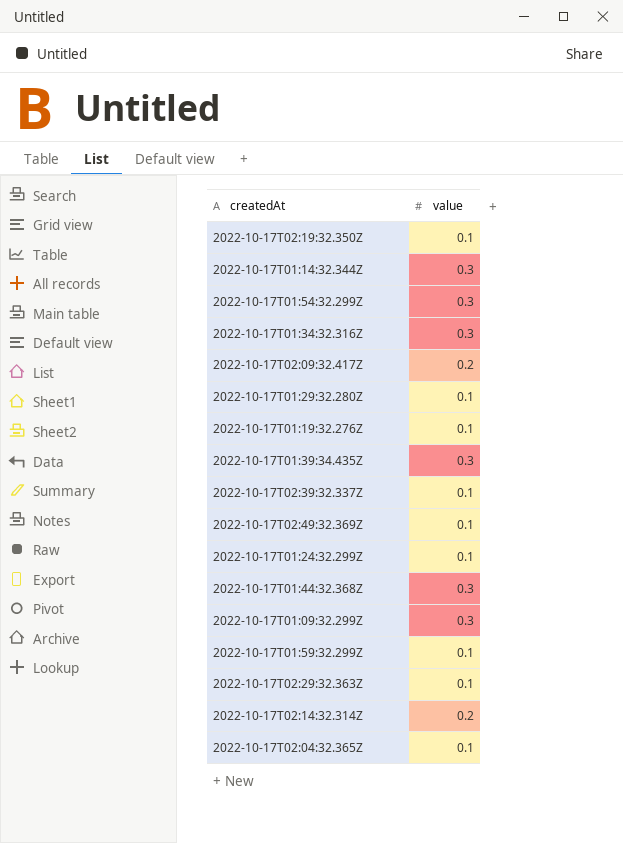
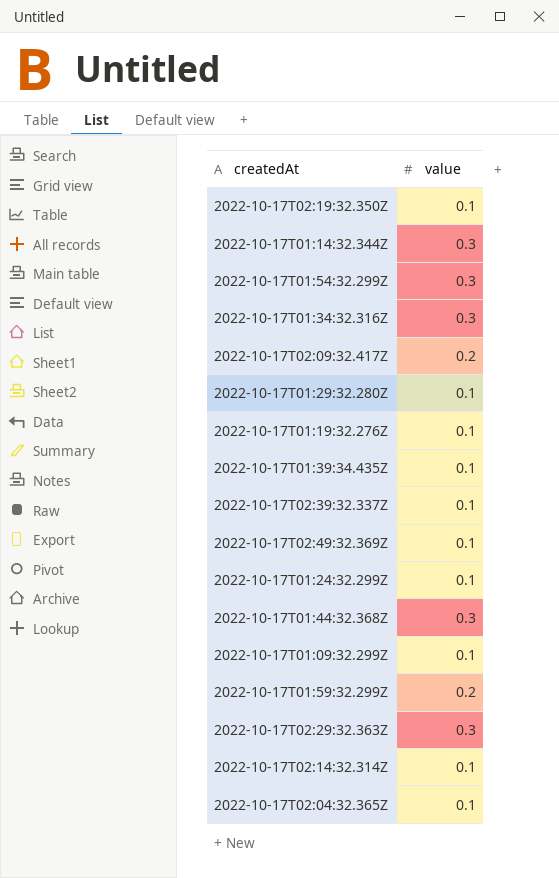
2022-10-17T01:39:34.435Z | value: 0.3 -> 0.1
2022-10-17T01:09:32.299Z | value: 0.3 -> 0.1
2022-10-17T01:59:32.299Z | value: 0.1 -> 0.2
2022-10-17T02:29:32.363Z | value: 0.1 -> 0.3
2022-10-17T02:14:32.314Z | value: 0.2 -> 0.1

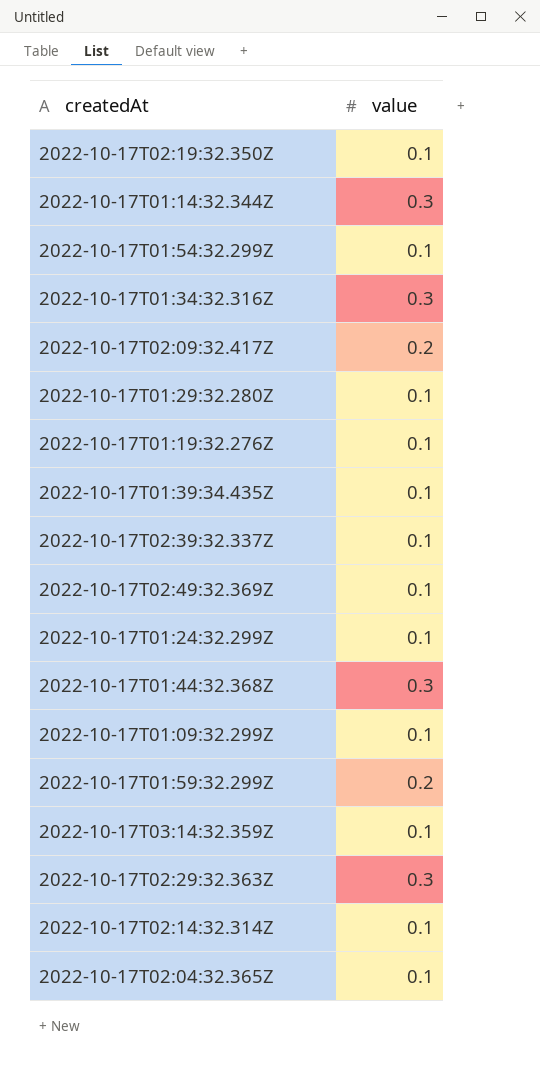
2022-10-17T01:54:32.299Z | value: 0.3 -> 0.1
row 2022-10-17T03:14:32.359Z: none -> 0.1

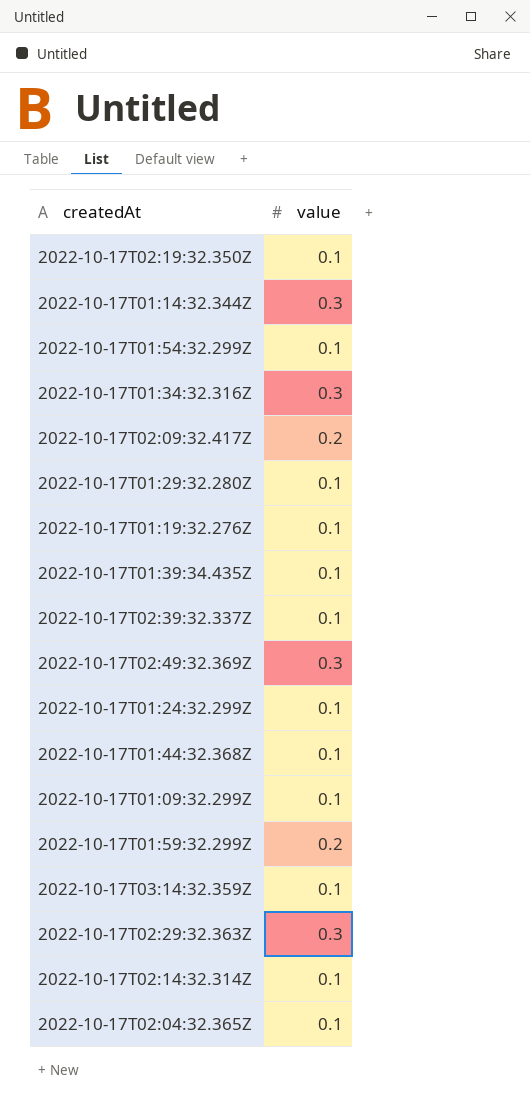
2022-10-17T02:49:32.369Z | value: 0.1 -> 0.3
2022-10-17T01:44:32.368Z | value: 0.3 -> 0.1

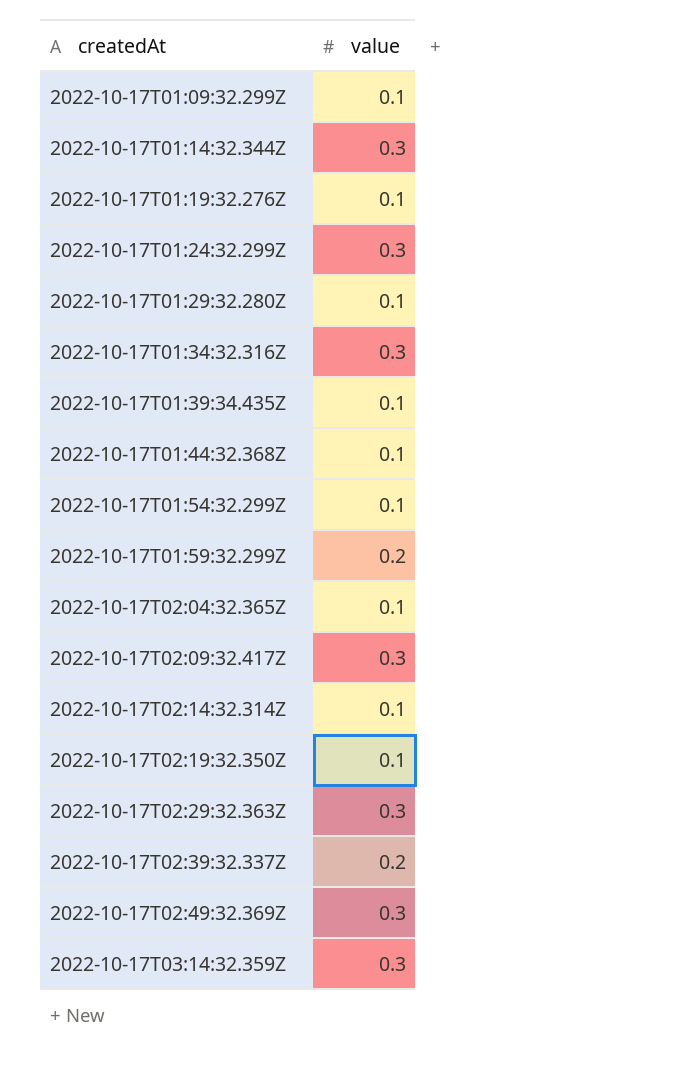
row order: none -> createdAt ascending
2022-10-17T01:24:32.299Z | value: 0.1 -> 0.3
2022-10-17T02:09:32.417Z | value: 0.2 -> 0.3
2022-10-17T02:39:32.337Z | value: 0.1 -> 0.2
2022-10-17T03:14:32.359Z | value: 0.1 -> 0.3

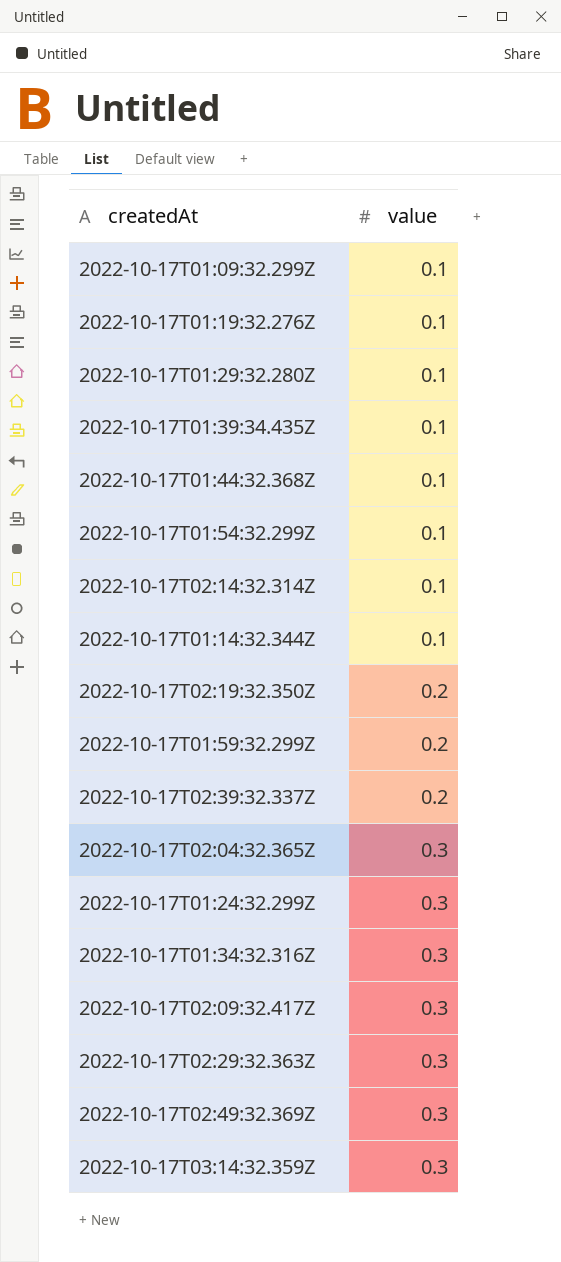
row order: createdAt ascending -> value ascending
2022-10-17T01:14:32.344Z | value: 0.3 -> 0.1
2022-10-17T02:19:32.350Z | value: 0.1 -> 0.2
2022-10-17T02:04:32.365Z | value: 0.1 -> 0.3

